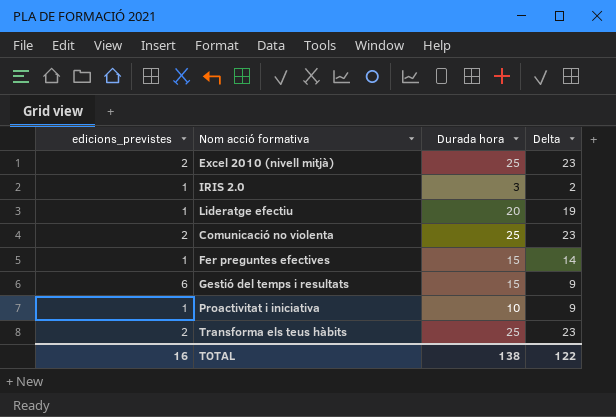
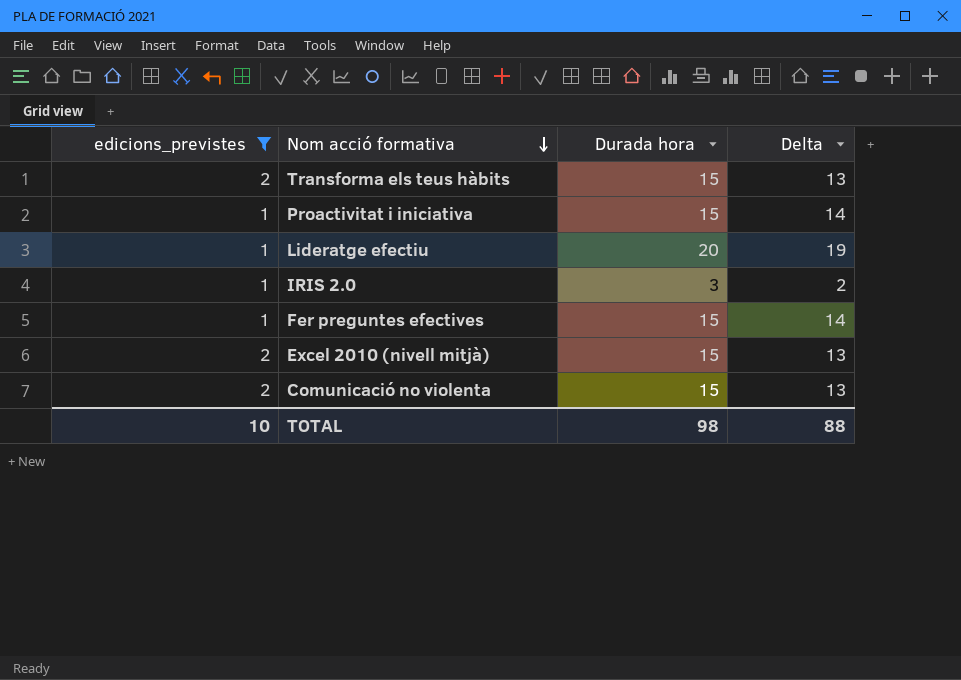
filter: none -> edicions_previstes != 6
row order: none -> Nom acció formativa descending
Transforma els teus hàbits | Durada hora: 25 -> 15
Transforma els teus hàbits | Delta: 23 -> 13
Proactivitat i iniciativa | Durada hora: 10 -> 15
Proactivitat i iniciativa | Delta: 9 -> 14
Excel 2010 (nivell mitjà) | Durada hora: 25 -> 15
Excel 2010 (nivell mitjà) | Delta: 23 -> 13
Comunicació no violenta | Durada hora: 25 -> 15
Comunicació no violenta | Delta: 23 -> 13
TOTAL | edicions_previstes: 16 -> 10
TOTAL | Durada hora: 138 -> 98
TOTAL | Delta: 122 -> 88

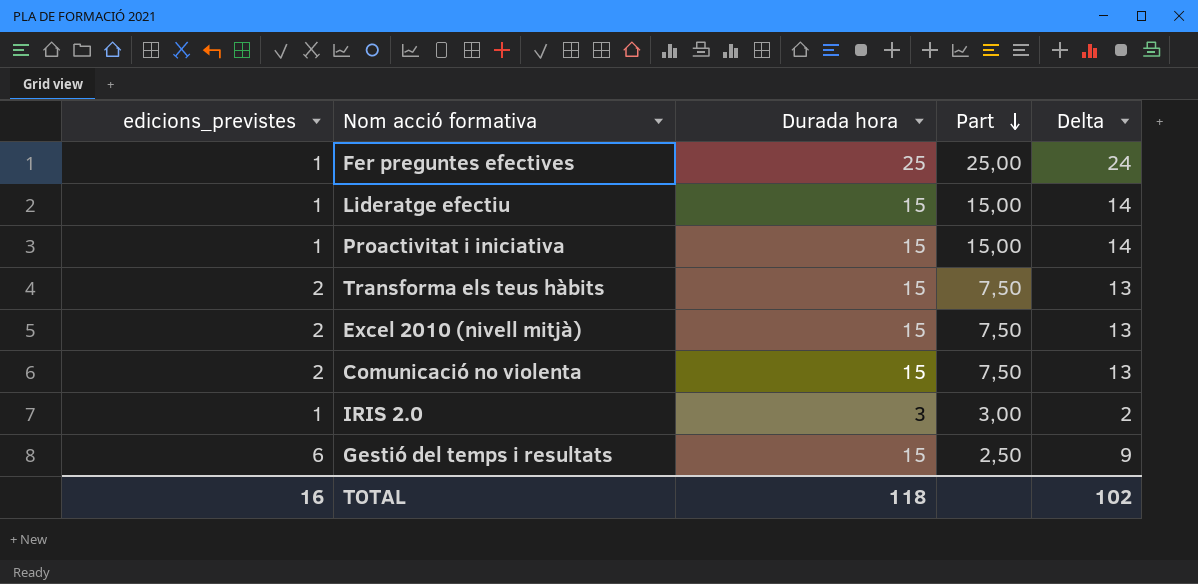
filter: edicions_previstes != 6 -> none
row order: Nom acció formativa descending -> Part descending
column Part | formula: none -> [Durada hora] / [edicions_previstes]
Fer preguntes efectives | Durada hora: 15 -> 25
Fer preguntes efectives | Delta: 14 -> 24
Lideratge efectiu | Durada hora: 20 -> 15
Lideratge efectiu | Delta: 19 -> 14
TOTAL | edicions_previstes: 10 -> 16
TOTAL | Durada hora: 98 -> 118
TOTAL | Delta: 88 -> 102

